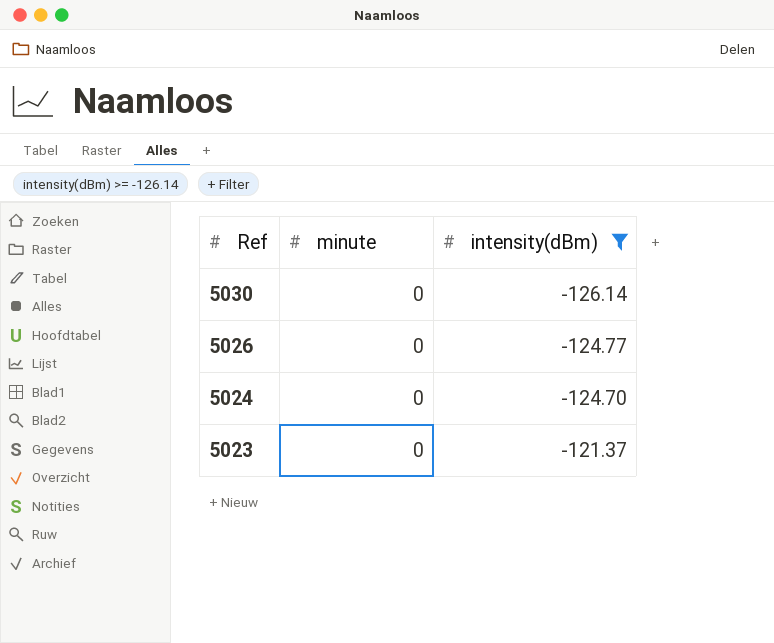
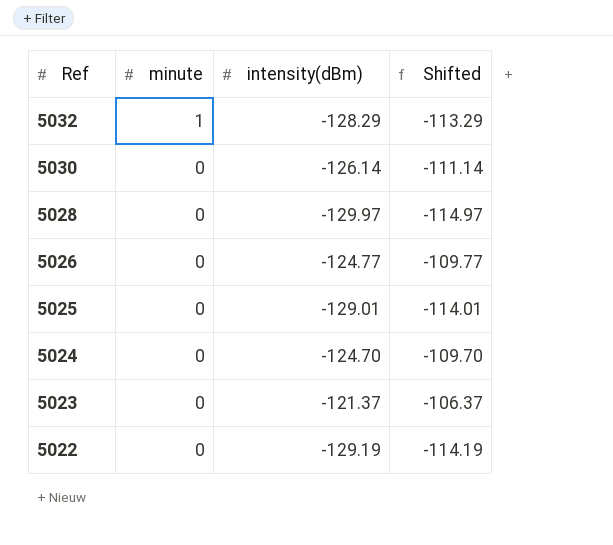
filter: intensity(dBm) >= -126.14 -> none
column Shifted | formula: none -> [intensity(dBm)] + 15

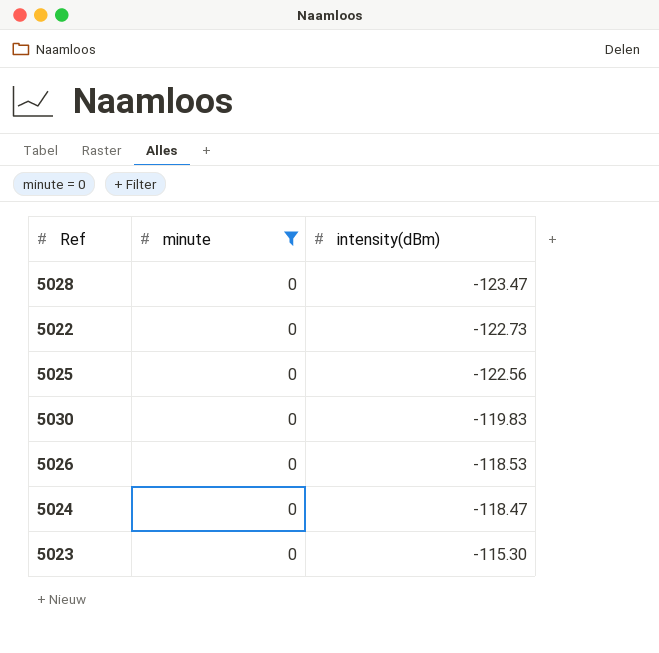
filter: none -> minute = 0
row order: Ref descending -> intensity(dBm) ascending
column Shifted | formula: [intensity(dBm)] + 15 -> none
5028 | intensity(dBm): -129.97 -> -123.47
5022 | intensity(dBm): -129.19 -> -122.73
5025 | intensity(dBm): -129.01 -> -122.56
5030 | intensity(dBm): -126.14 -> -119.83
5026 | intensity(dBm): -124.77 -> -118.53
5024 | intensity(dBm): -124.70 -> -118.47
5023 | intensity(dBm): -121.37 -> -115.30

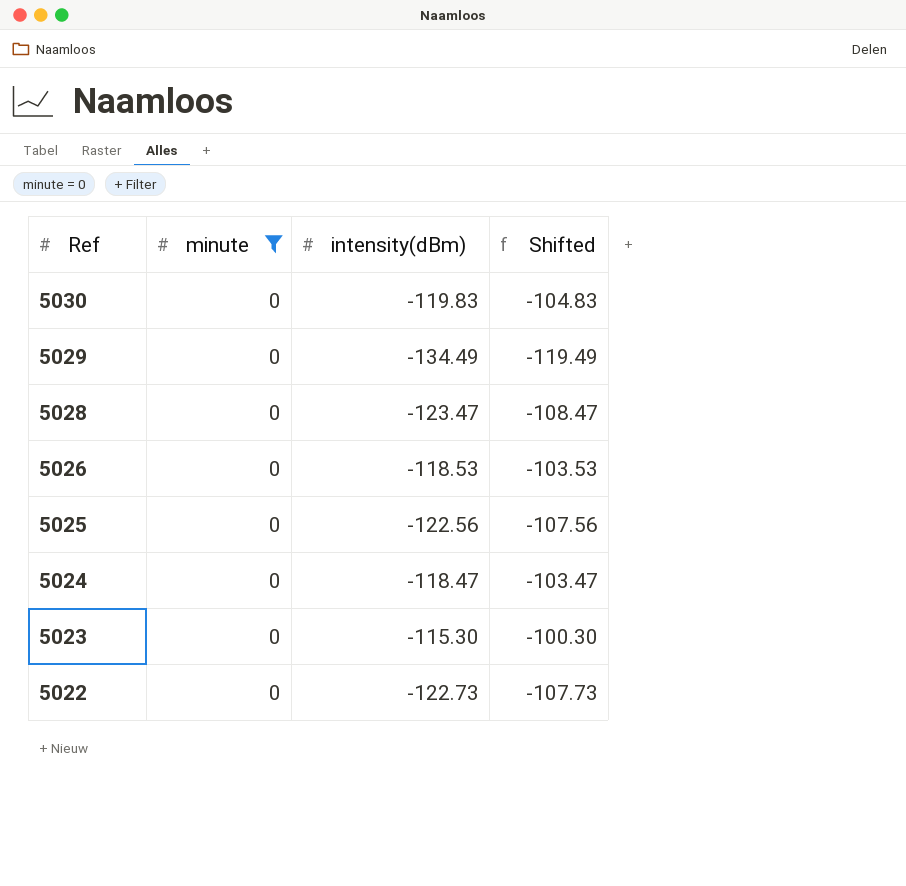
row order: intensity(dBm) ascending -> Ref descending
column Shifted | formula: none -> [intensity(dBm)] + 15
row 5029: none -> 0 | -134.49 | -119.49

